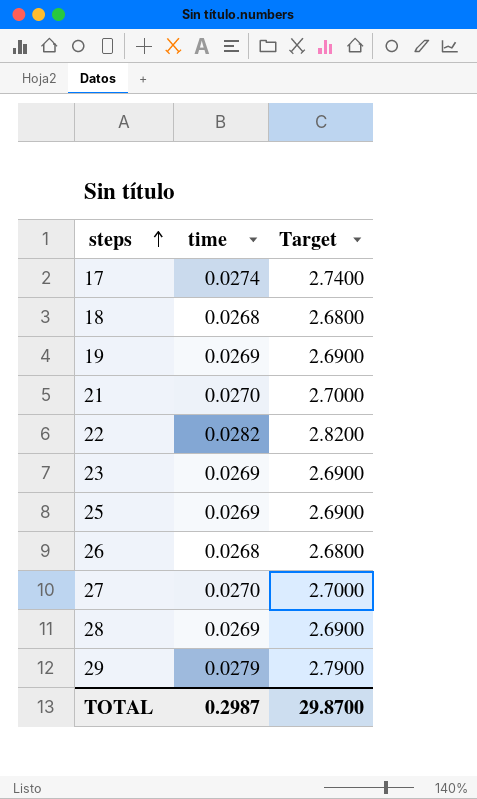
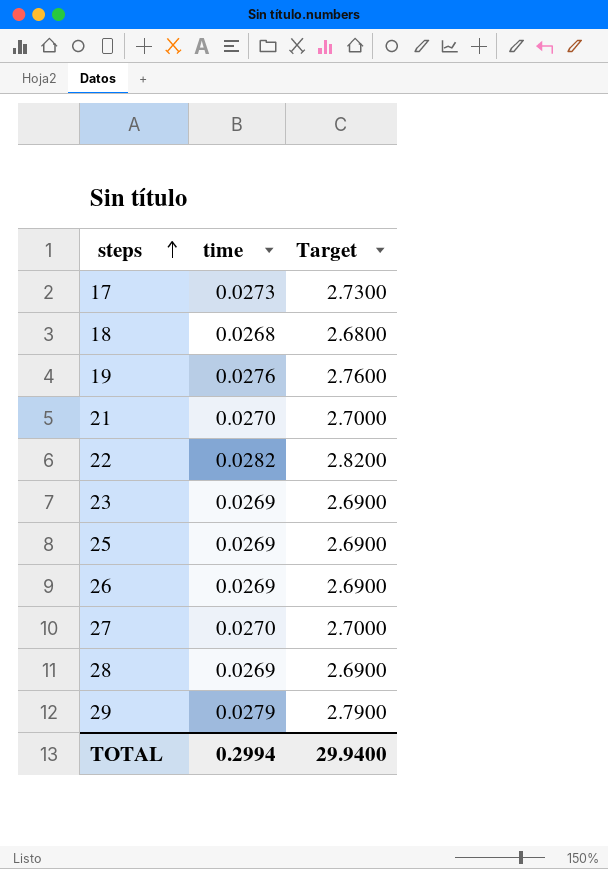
17 | time: 0.0274 -> 0.0273
17 | Target: 2.7400 -> 2.7300
19 | time: 0.0269 -> 0.0276
19 | Target: 2.6900 -> 2.7600
26 | time: 0.0268 -> 0.0269
26 | Target: 2.6800 -> 2.6900
TOTAL | time: 0.2987 -> 0.2994
TOTAL | Target: 29.8700 -> 29.9400

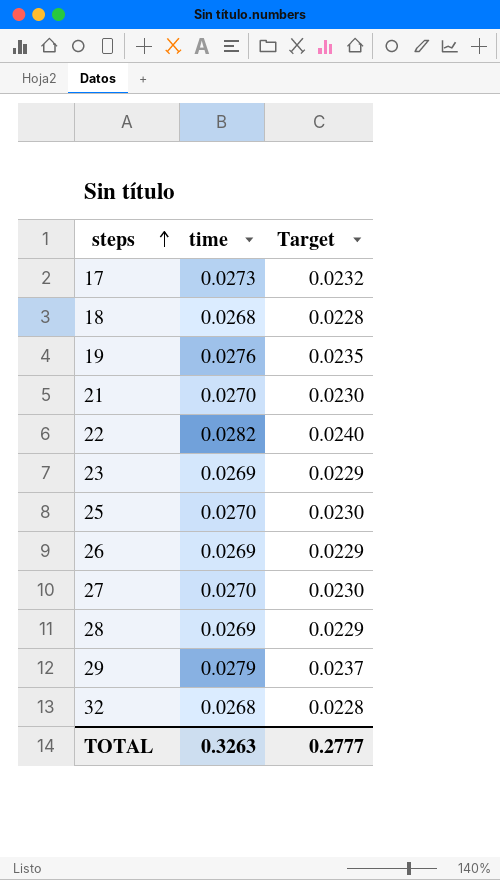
column Target | formula: [time] * 100 -> [time] * 0.85
25 | time: 0.0269 -> 0.0270
row 32: none -> 0.0268 | 0.0228
TOTAL | time: 0.2994 -> 0.3263
TOTAL | Target: 29.9400 -> 0.2777

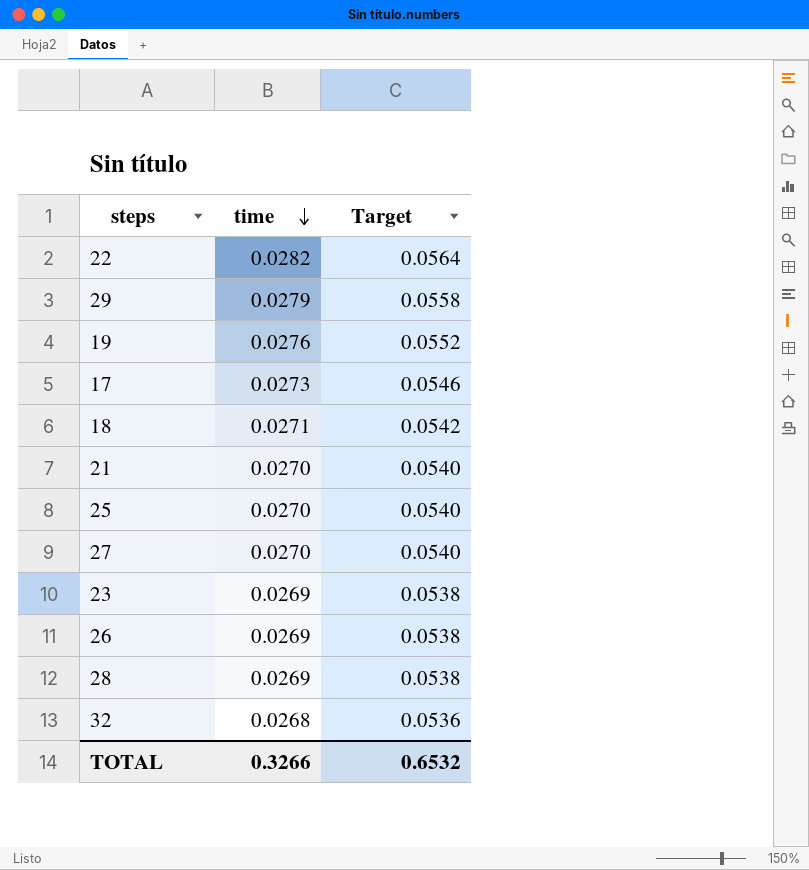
row order: steps ascending -> time descending
column Target | formula: [time] * 0.85 -> [time] * 2
18 | time: 0.0268 -> 0.0271
TOTAL | time: 0.3263 -> 0.3266
TOTAL | Target: 0.2777 -> 0.6532

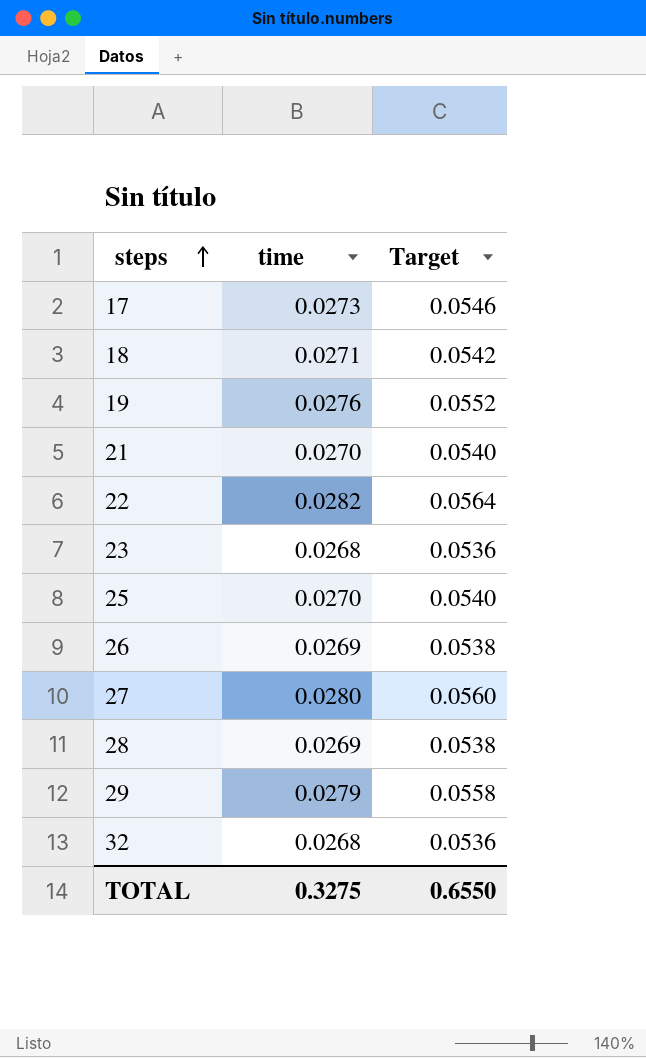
row order: time descending -> steps ascending
23 | time: 0.0269 -> 0.0268
23 | Target: 0.0538 -> 0.0536
27 | time: 0.0270 -> 0.0280
27 | Target: 0.0540 -> 0.0560
TOTAL | time: 0.3266 -> 0.3275
TOTAL | Target: 0.6532 -> 0.6550

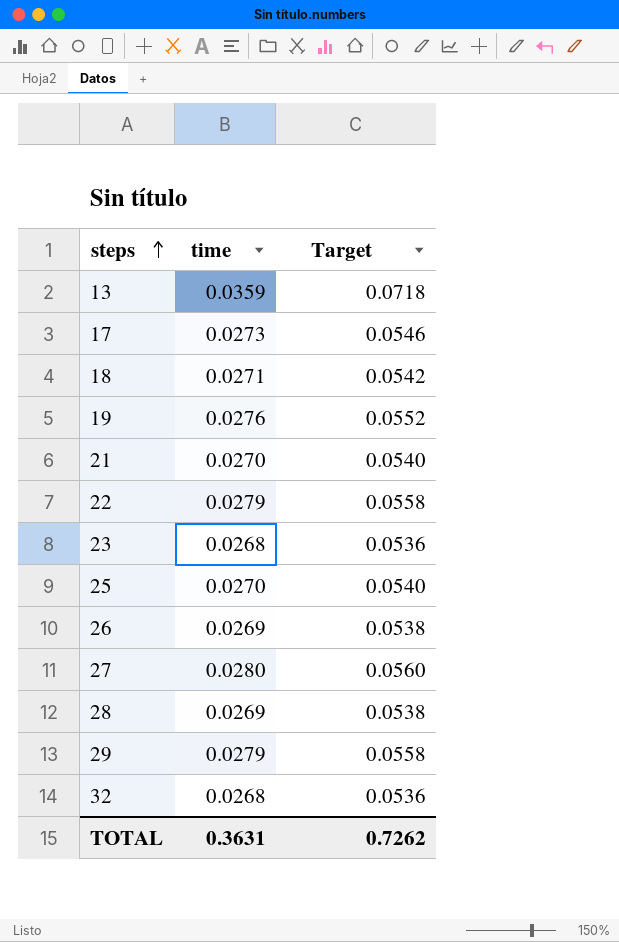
row 13: none -> 0.0359 | 0.0718
22 | time: 0.0282 -> 0.0279
22 | Target: 0.0564 -> 0.0558
TOTAL | time: 0.3275 -> 0.3631
TOTAL | Target: 0.6550 -> 0.7262

